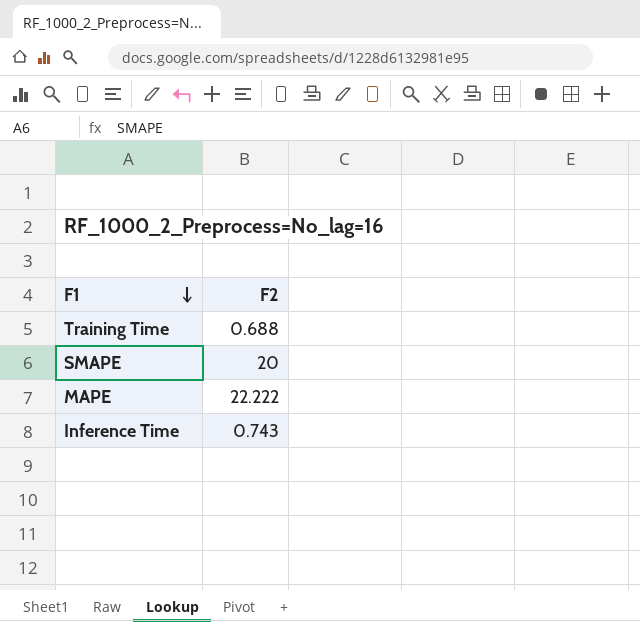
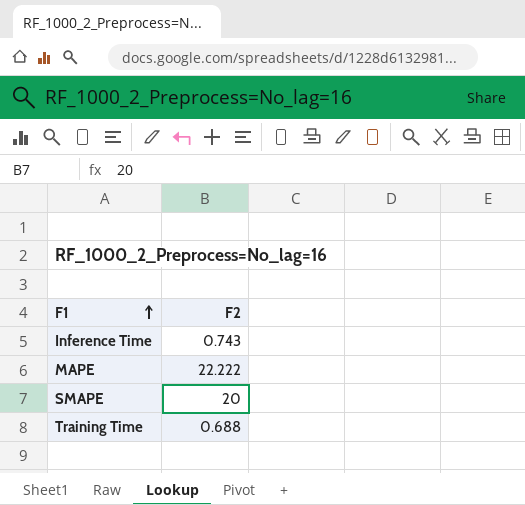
row order: F1 descending -> F1 ascending

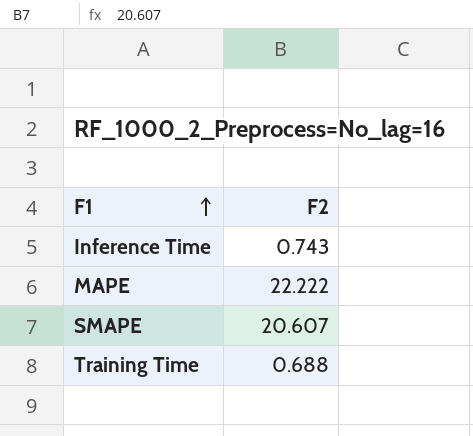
SMAPE | F2: 20 -> 20.607

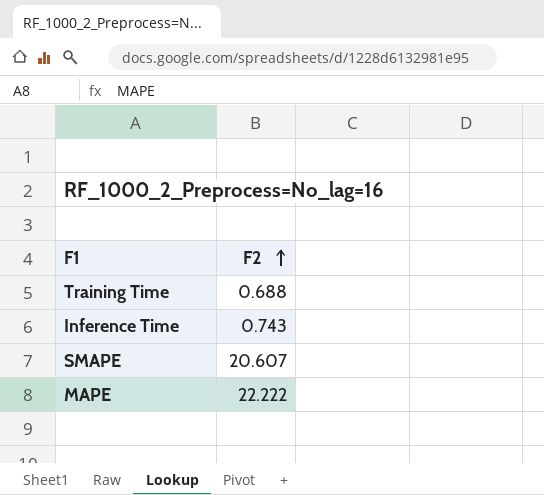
row order: F1 ascending -> F2 ascending

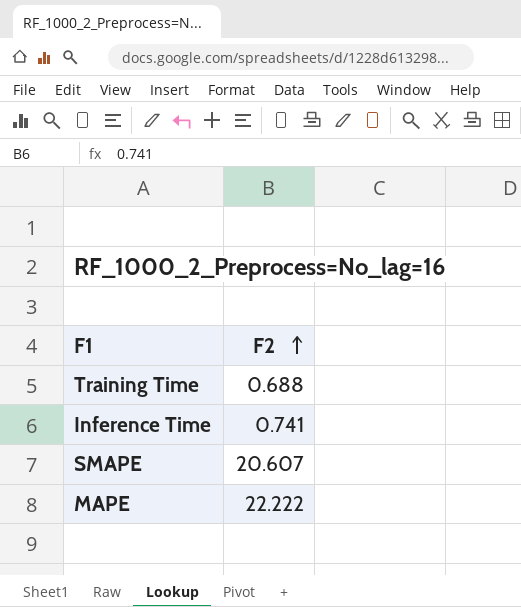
Inference Time | F2: 0.743 -> 0.741

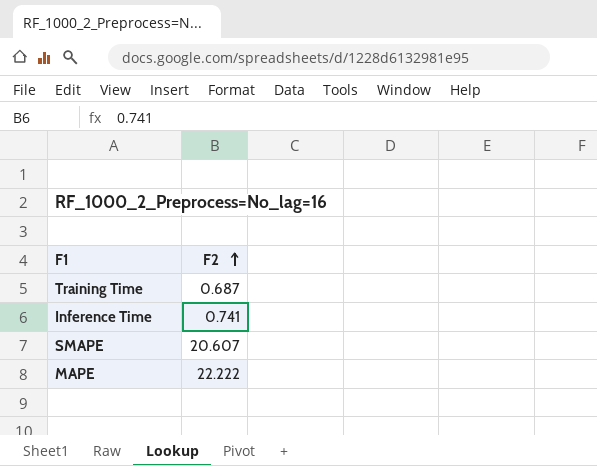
Training Time | F2: 0.688 -> 0.687

